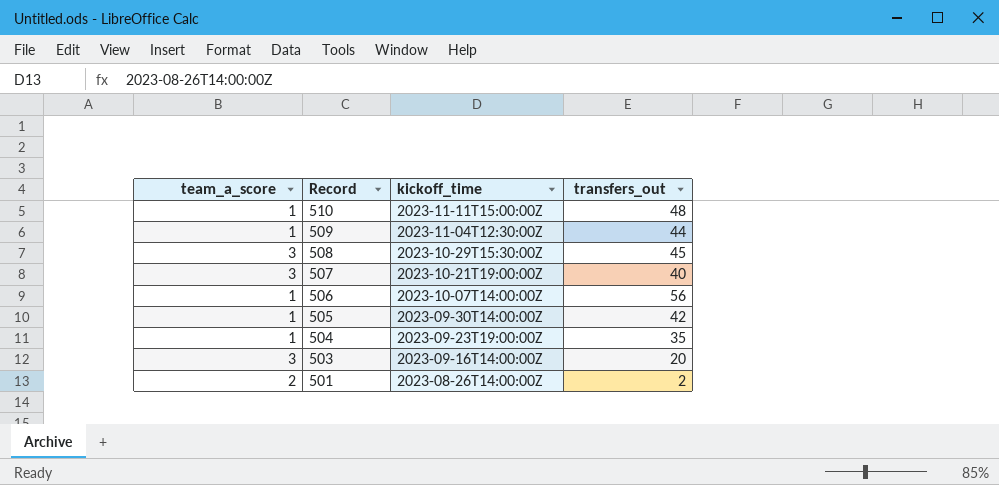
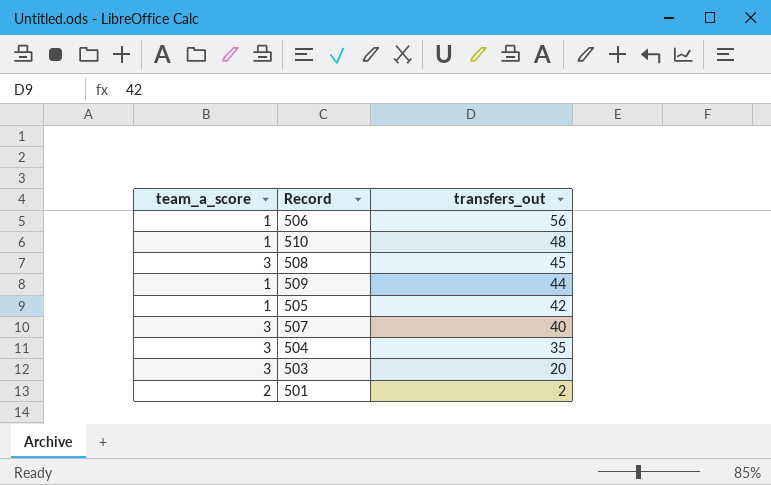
row order: Record descending -> transfers_out descending
column kickoff_time | position: 3 -> none
504 | team_a_score: 1 -> 3

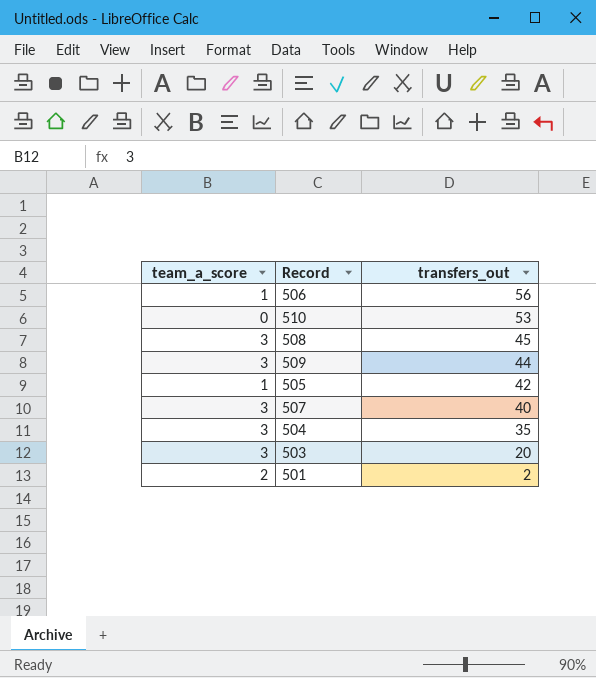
510 | team_a_score: 1 -> 0
510 | transfers_out: 48 -> 53
509 | team_a_score: 1 -> 3

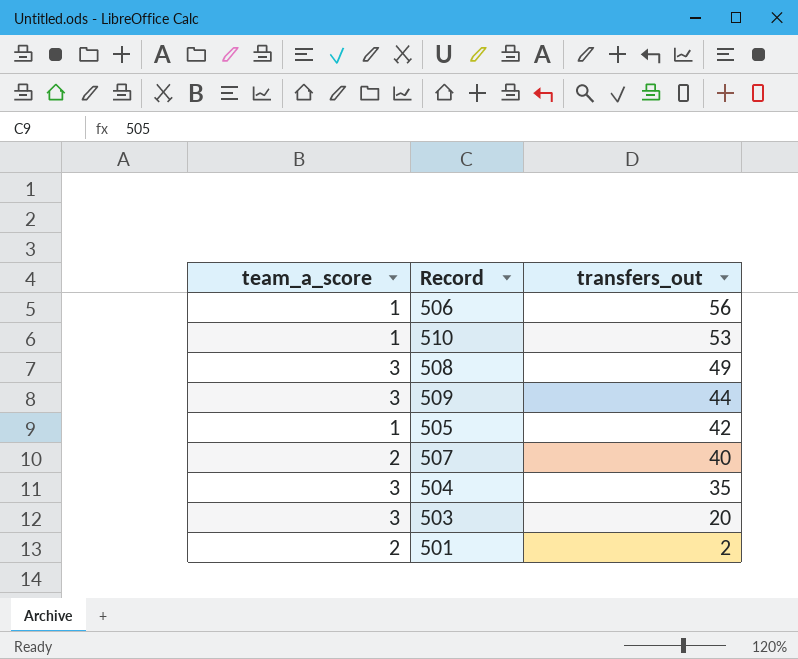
510 | team_a_score: 0 -> 1
508 | transfers_out: 45 -> 49
507 | team_a_score: 3 -> 2

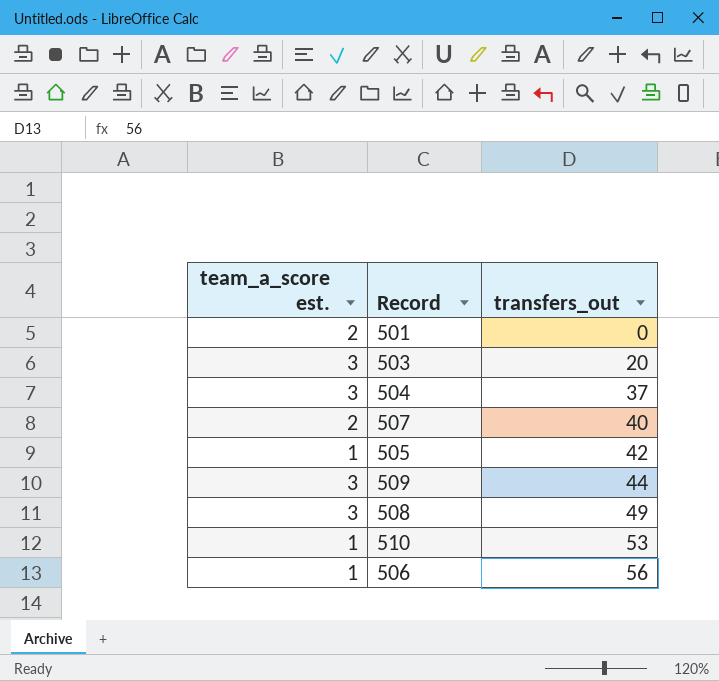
row order: transfers_out descending -> transfers_out ascending
column name: team_a_score -> team_a_score est.
501 | transfers_out: 2 -> 0
504 | transfers_out: 35 -> 37

